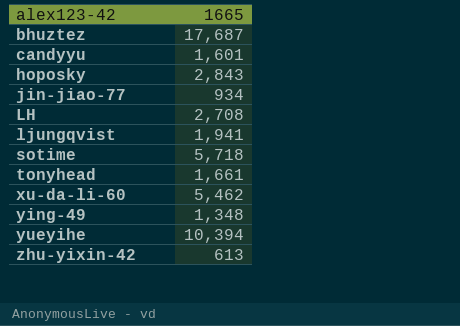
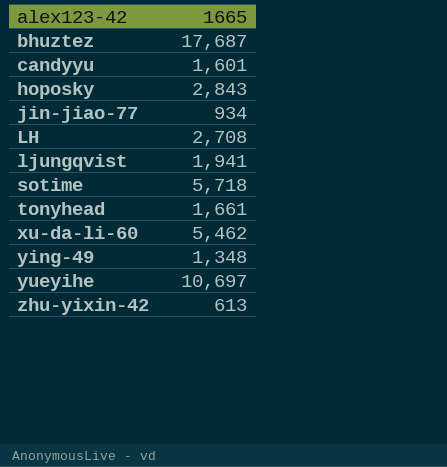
yueyihe | 1665: 10,394 -> 10,697

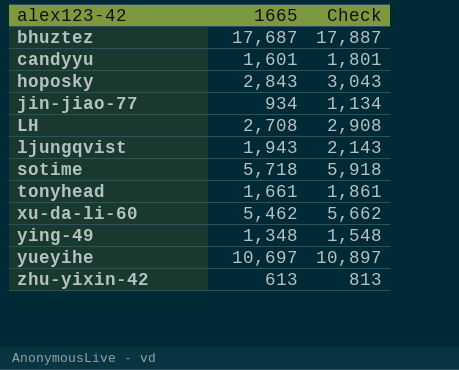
column Check | formula: none -> [1665] + 200
ljungqvist | 1665: 1,941 -> 1,943

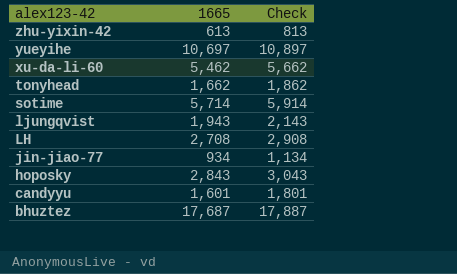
row order: alex123-42 ascending -> alex123-42 descending
row ying-49: 1,348 | 1,548 -> none
tonyhead | 1665: 1,661 -> 1,662
tonyhead | Check: 1,861 -> 1,862
sotime | 1665: 5,718 -> 5,714
sotime | Check: 5,918 -> 5,914

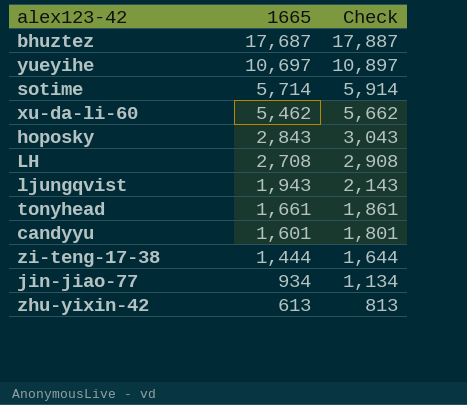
row order: alex123-42 descending -> 1665 descending
tonyhead | 1665: 1,662 -> 1,661
tonyhead | Check: 1,862 -> 1,861
row zi-teng-17-38: none -> 1,444 | 1,644

